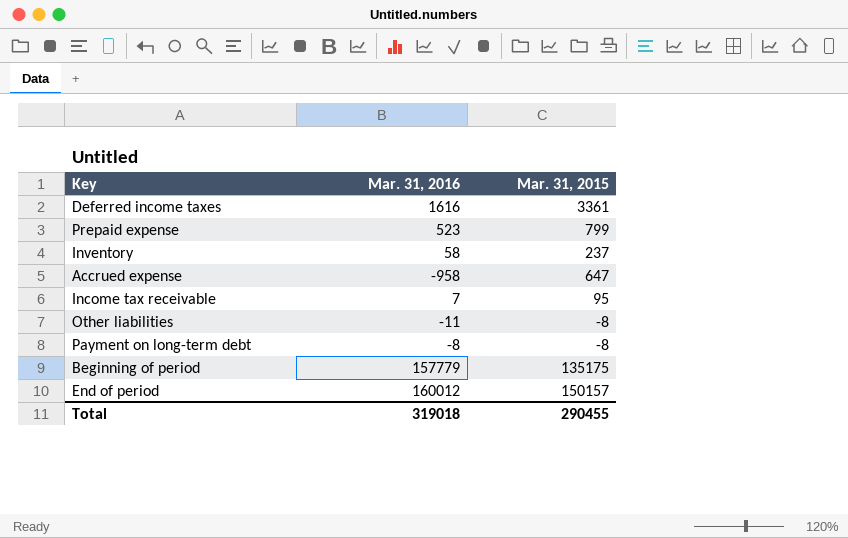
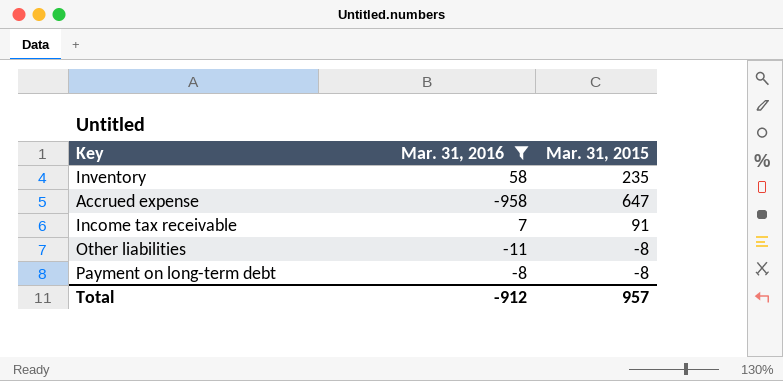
filter: none -> Mar. 31, 2016 <= 58
Inventory | Mar. 31, 2015: 237 -> 235
Income tax receivable | Mar. 31, 2015: 95 -> 91
Total | Mar. 31, 2016: 319018 -> -912
Total | Mar. 31, 2015: 290455 -> 957

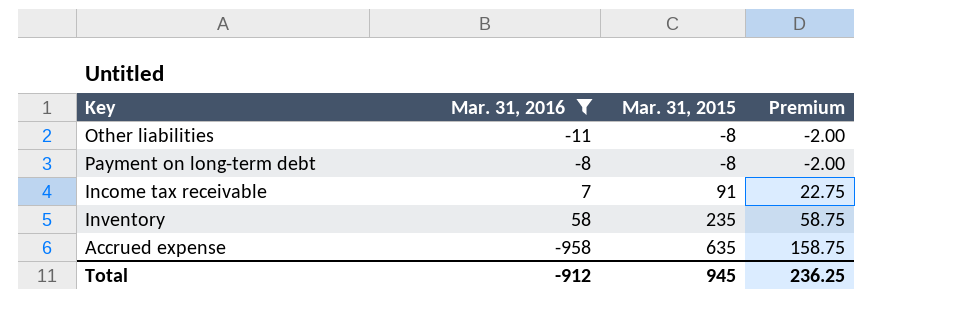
row order: none -> Mar. 31, 2015 ascending
column Premium | formula: none -> [Mar. 31, 2015] * 0.25
Accrued expense | Mar. 31, 2015: 647 -> 635
Total | Mar. 31, 2015: 957 -> 945

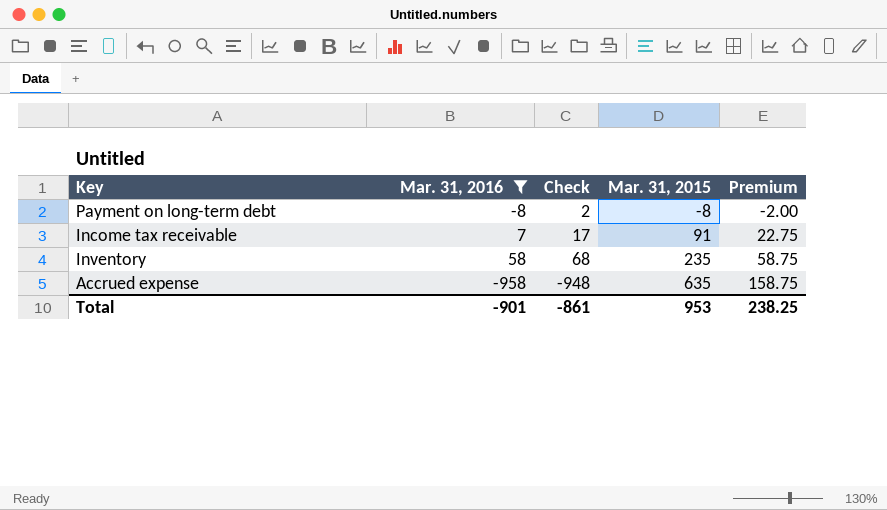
column Check | formula: none -> [Mar. 31, 2016] + 10
row Other liabilities: -11 | -8 | -2.00 -> none
Total | Mar. 31, 2016: -912 -> -901
Total | Mar. 31, 2015: 945 -> 953
Total | Premium: 236.25 -> 238.25

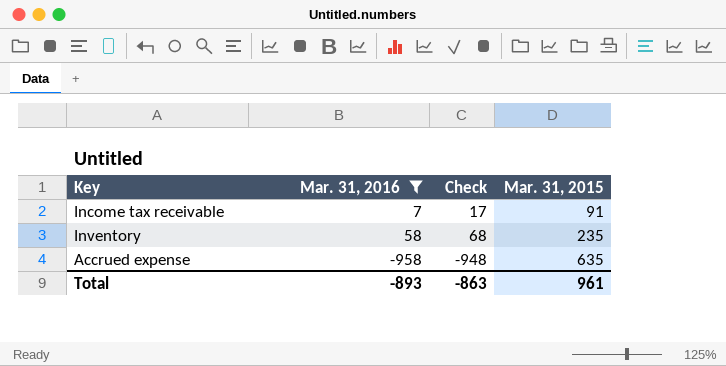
column Premium | formula: [Mar. 31, 2015] * 0.25 -> none
row Payment on long-term debt: -8 | 2 | -8 | -2.00 -> none
Total | Mar. 31, 2016: -901 -> -893
Total | Check: -861 -> -863
Total | Mar. 31, 2015: 953 -> 961

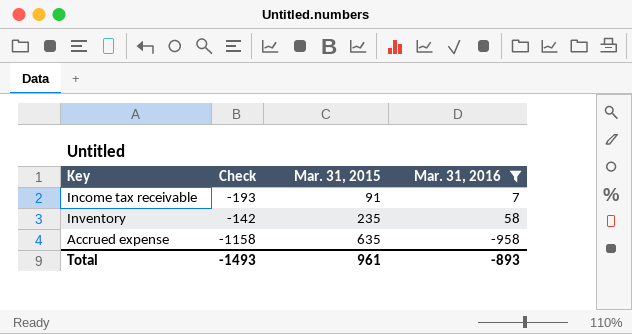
column Check | formula: [Mar. 31, 2016] + 10 -> [Mar. 31, 2016] - 200
column Mar. 31, 2016 | position: 2 -> 4
Total | Check: -863 -> -1493

